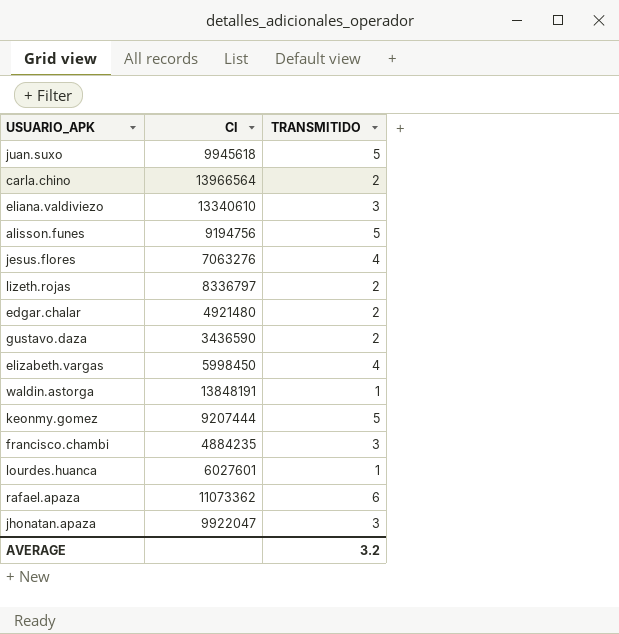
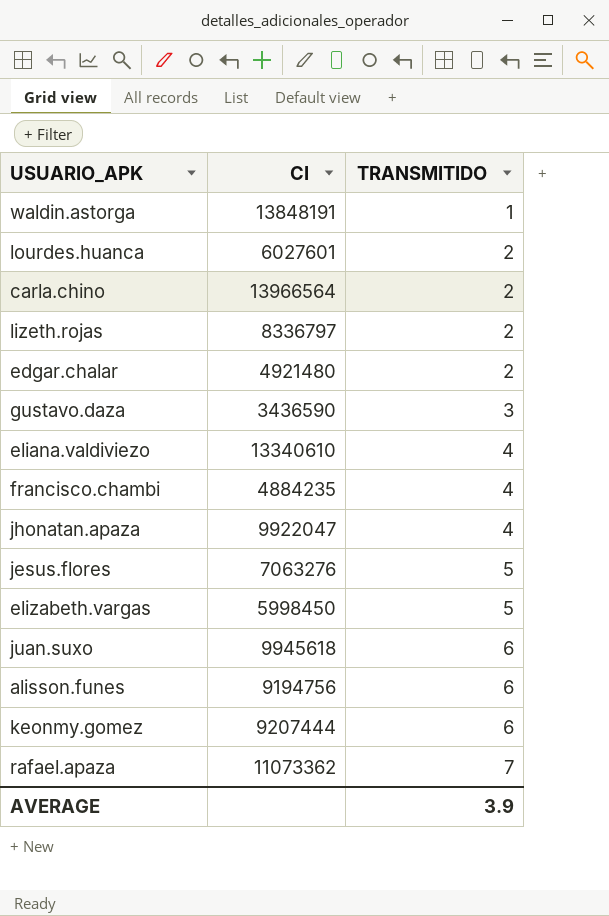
row order: none -> TRANSMITIDO ascending
lourdes.huanca | TRANSMITIDO: 1 -> 2
gustavo.daza | TRANSMITIDO: 2 -> 3
eliana.valdiviezo | TRANSMITIDO: 3 -> 4
francisco.chambi | TRANSMITIDO: 3 -> 4
jhonatan.apaza | TRANSMITIDO: 3 -> 4
jesus.flores | TRANSMITIDO: 4 -> 5
elizabeth.vargas | TRANSMITIDO: 4 -> 5
juan.suxo | TRANSMITIDO: 5 -> 6
alisson.funes | TRANSMITIDO: 5 -> 6
keonmy.gomez | TRANSMITIDO: 5 -> 6
rafael.apaza | TRANSMITIDO: 6 -> 7
AVERAGE | TRANSMITIDO: 3.2 -> 3.9

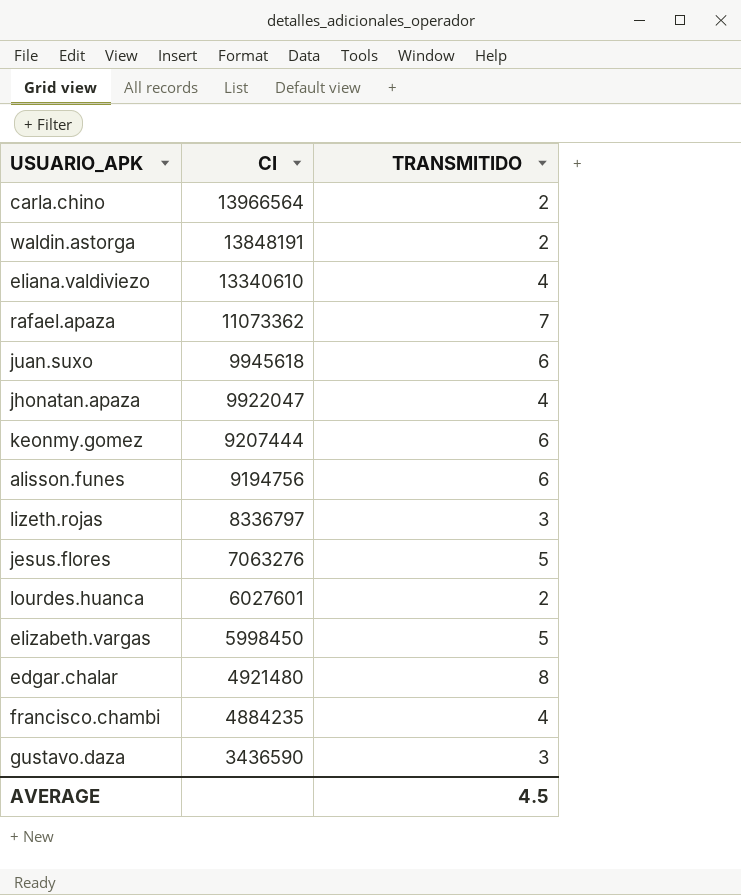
row order: TRANSMITIDO ascending -> CI descending
waldin.astorga | TRANSMITIDO: 1 -> 2
lizeth.rojas | TRANSMITIDO: 2 -> 3
edgar.chalar | TRANSMITIDO: 2 -> 8
AVERAGE | TRANSMITIDO: 3.9 -> 4.5

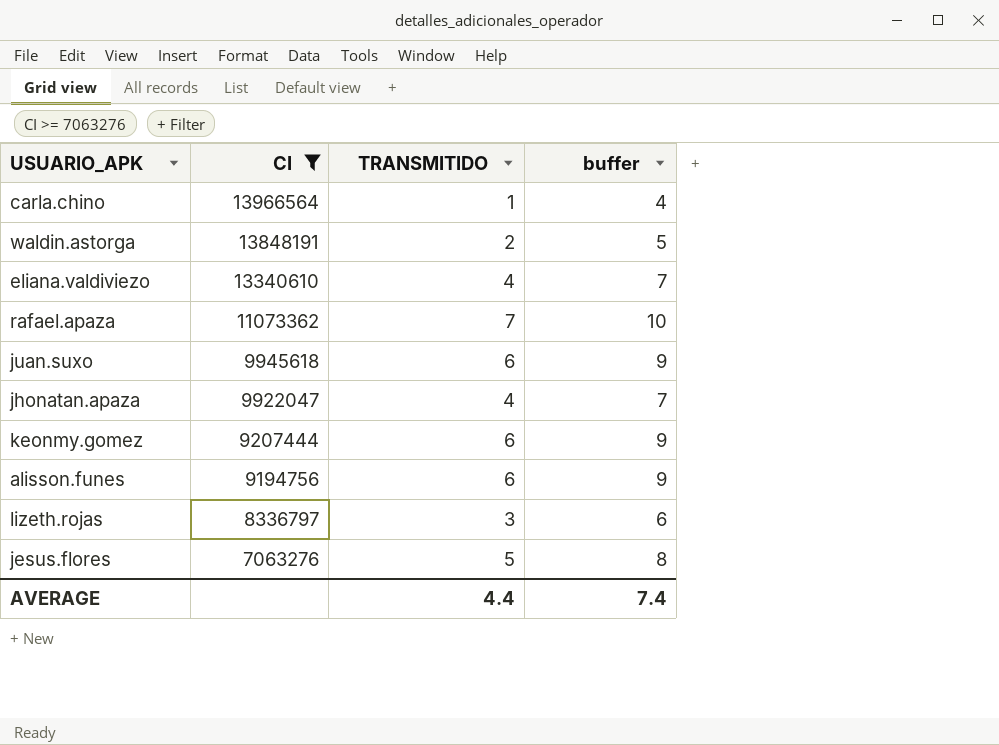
filter: none -> CI >= 7063276
column buffer | formula: none -> [TRANSMITIDO] + 3
carla.chino | TRANSMITIDO: 2 -> 1
AVERAGE | TRANSMITIDO: 4.5 -> 4.4

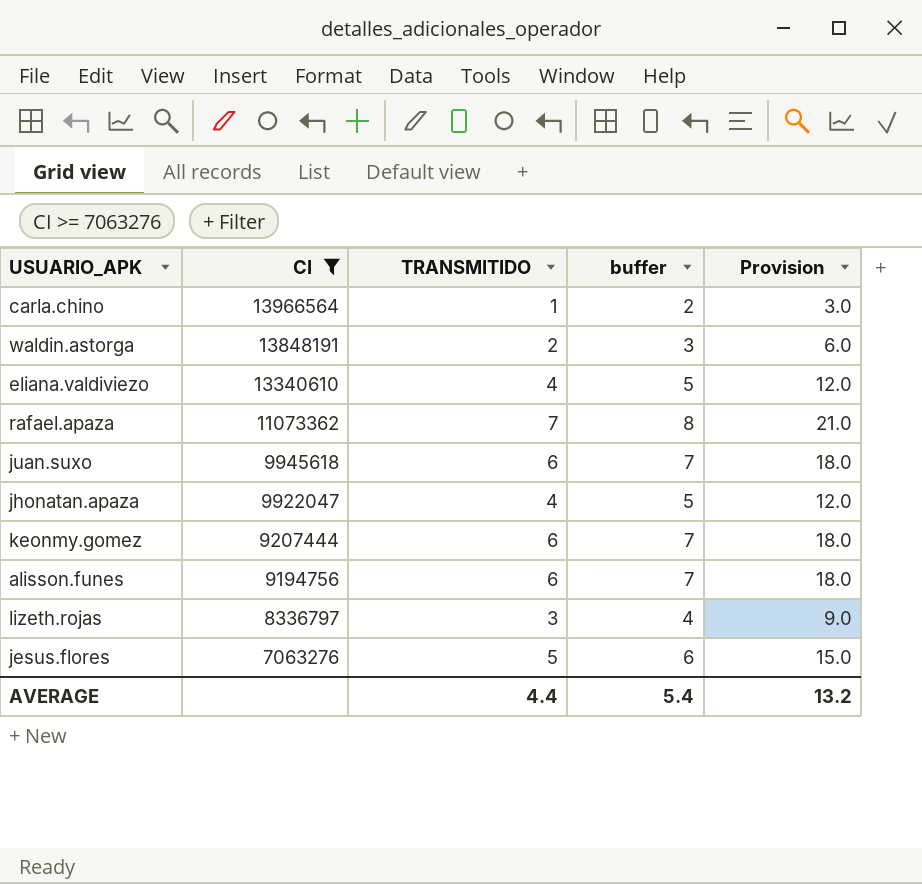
column buffer | formula: [TRANSMITIDO] + 3 -> [TRANSMITIDO] + 1
column Provision | formula: none -> [TRANSMITIDO] * 3
AVERAGE | buffer: 7.4 -> 5.4

